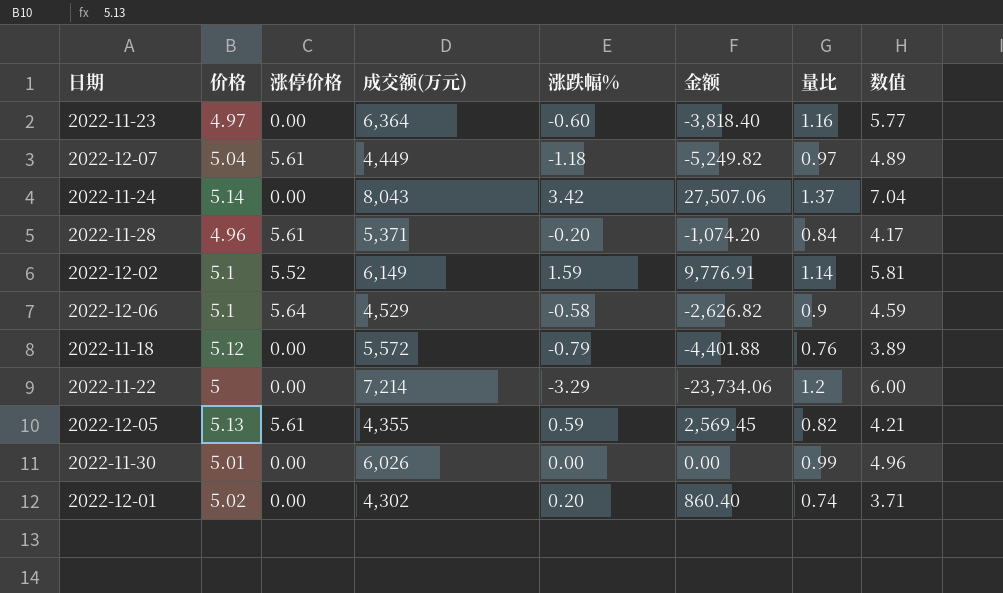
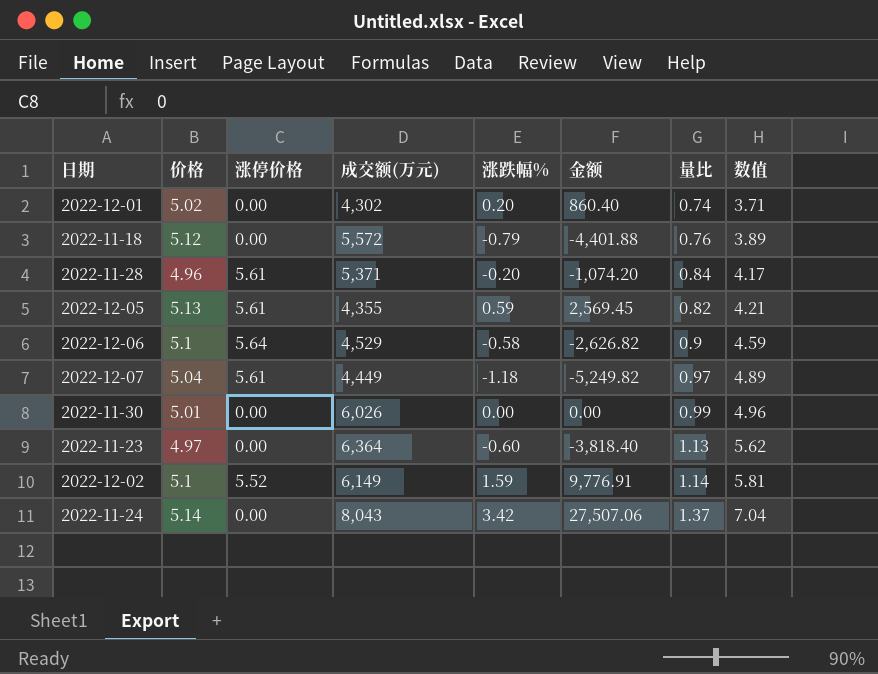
row order: none -> 数值 ascending
row 2022-11-22: 5 | 0.00 | 7,214 | -3.29 | -23,734.06 | 1.2 | 6.00 -> none
2022-11-23 | 量比: 1.16 -> 1.13
2022-11-23 | 数值: 5.77 -> 5.62

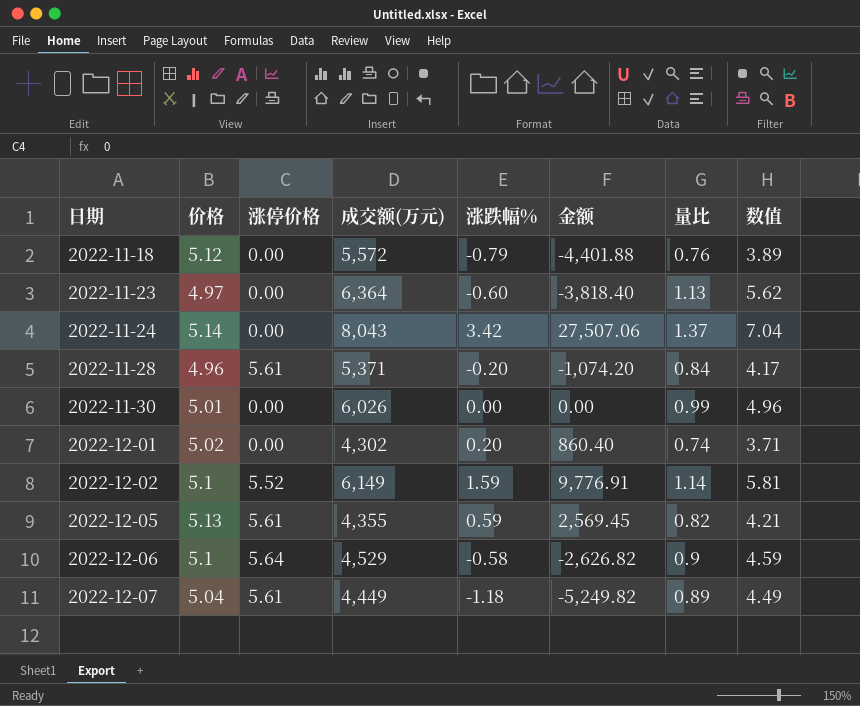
row order: 数值 ascending -> 日期 ascending
2022-12-07 | 量比: 0.97 -> 0.89
2022-12-07 | 数值: 4.89 -> 4.49

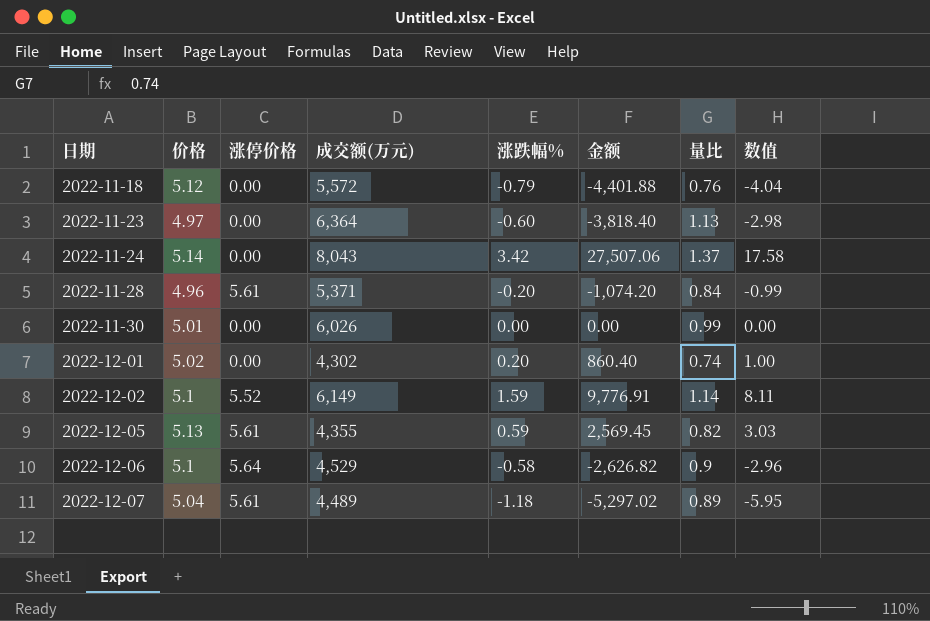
column 数值 | formula: [价格] * [量比] -> [价格] * [涨跌幅%]
2022-12-07 | 成交额(万元): 4,449 -> 4,489
2022-12-07 | 金额: -5,249.82 -> -5,297.02

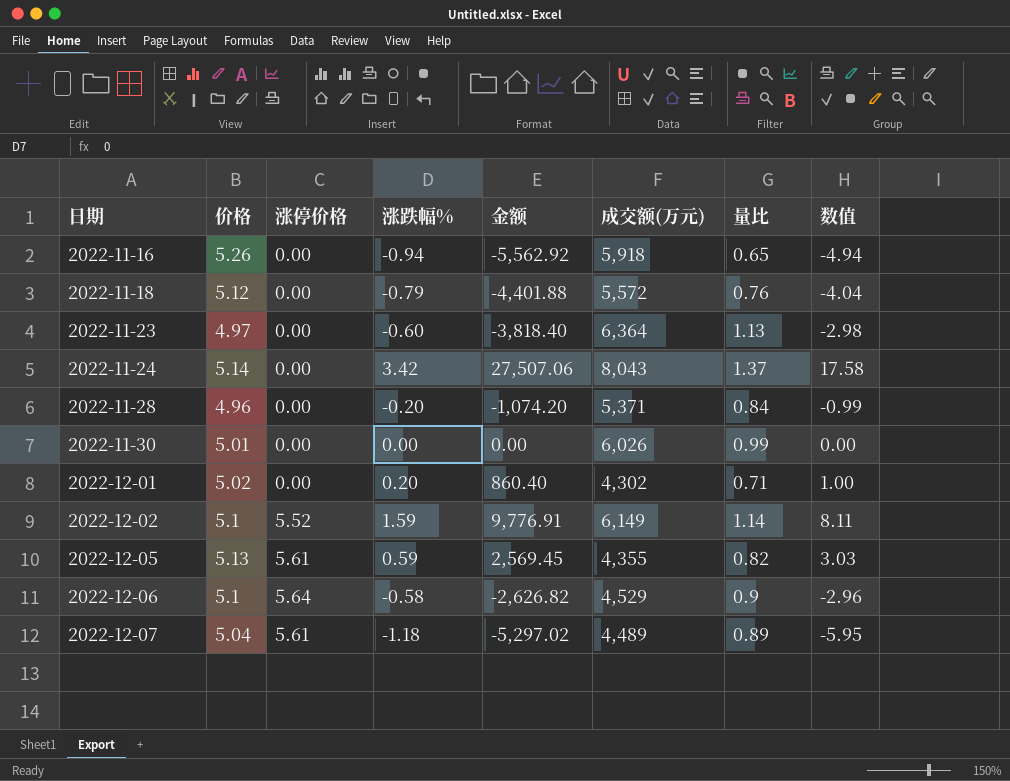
column 成交额(万元) | position: 4 -> 6
row 2022-11-16: none -> 5.26 | 0.00 | -0.94 | -5,562.92 | 5,918 | 0.65 | -4.94
2022-11-28 | 涨停价格: 5.61 -> 0.00
2022-12-01 | 量比: 0.74 -> 0.71

